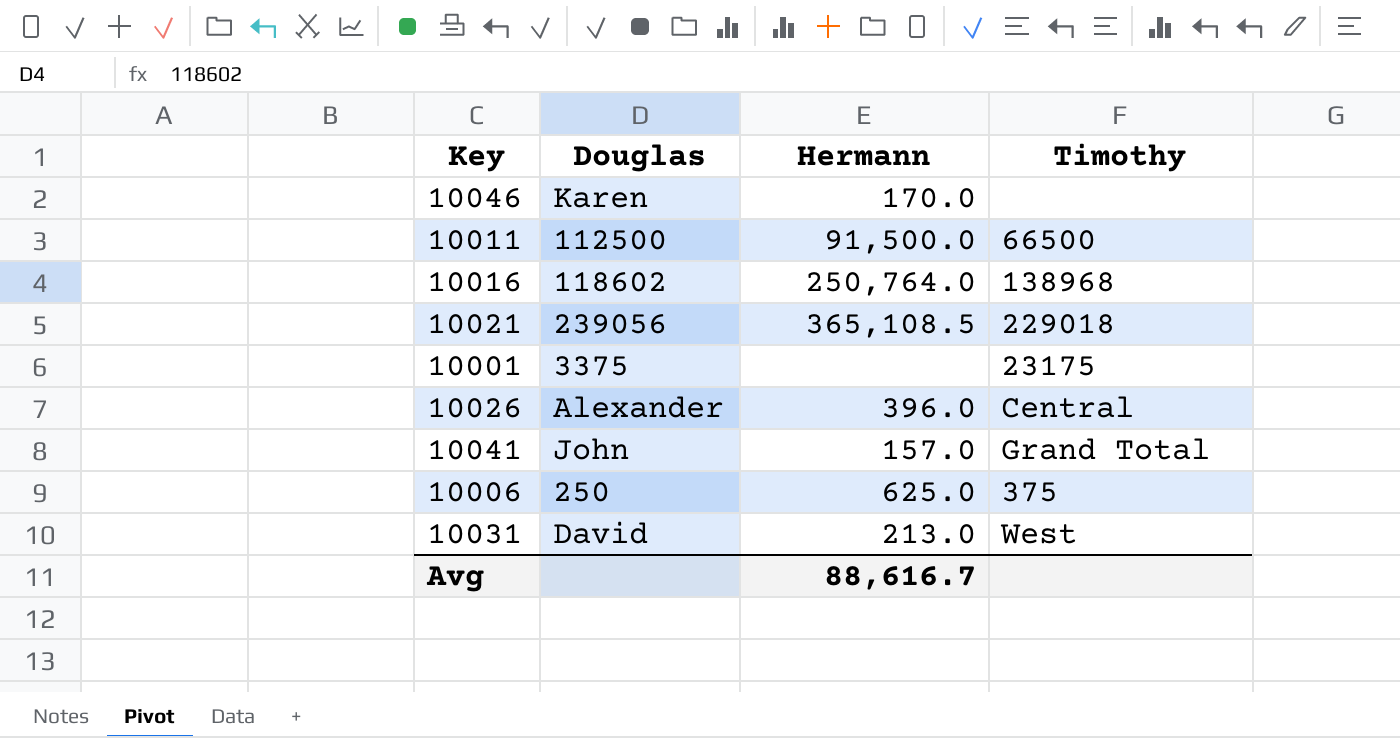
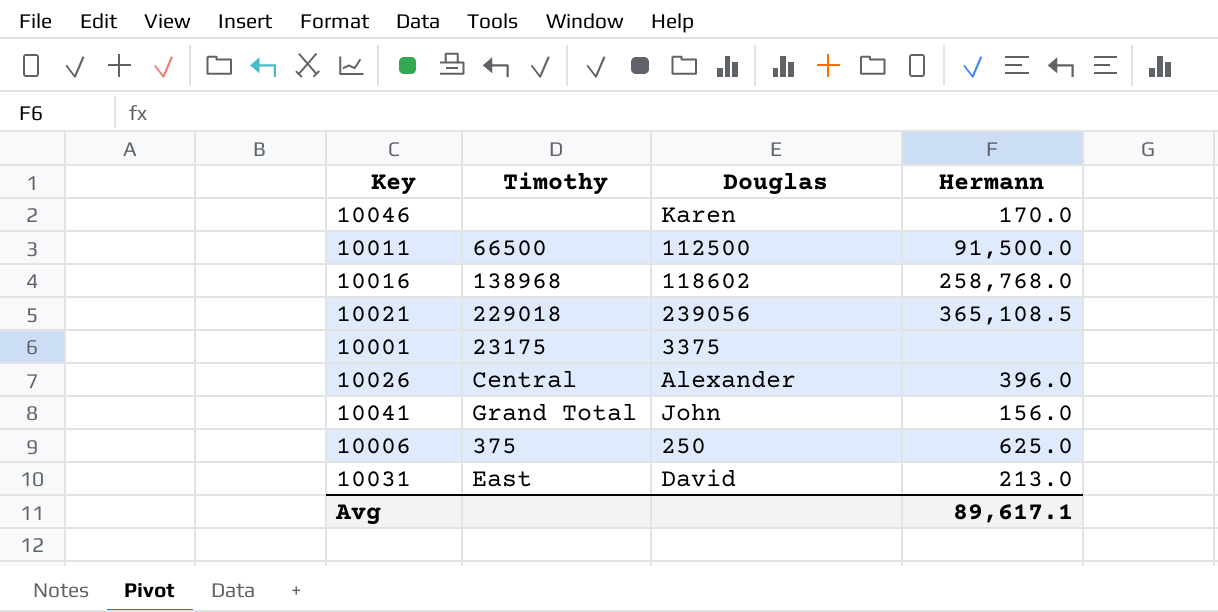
column Timothy | position: 4 -> 2
10016 | Hermann: 250,764.0 -> 258,768.0
10041 | Hermann: 157.0 -> 156.0
10031 | Timothy: West -> East
Avg | Hermann: 88,616.7 -> 89,617.1

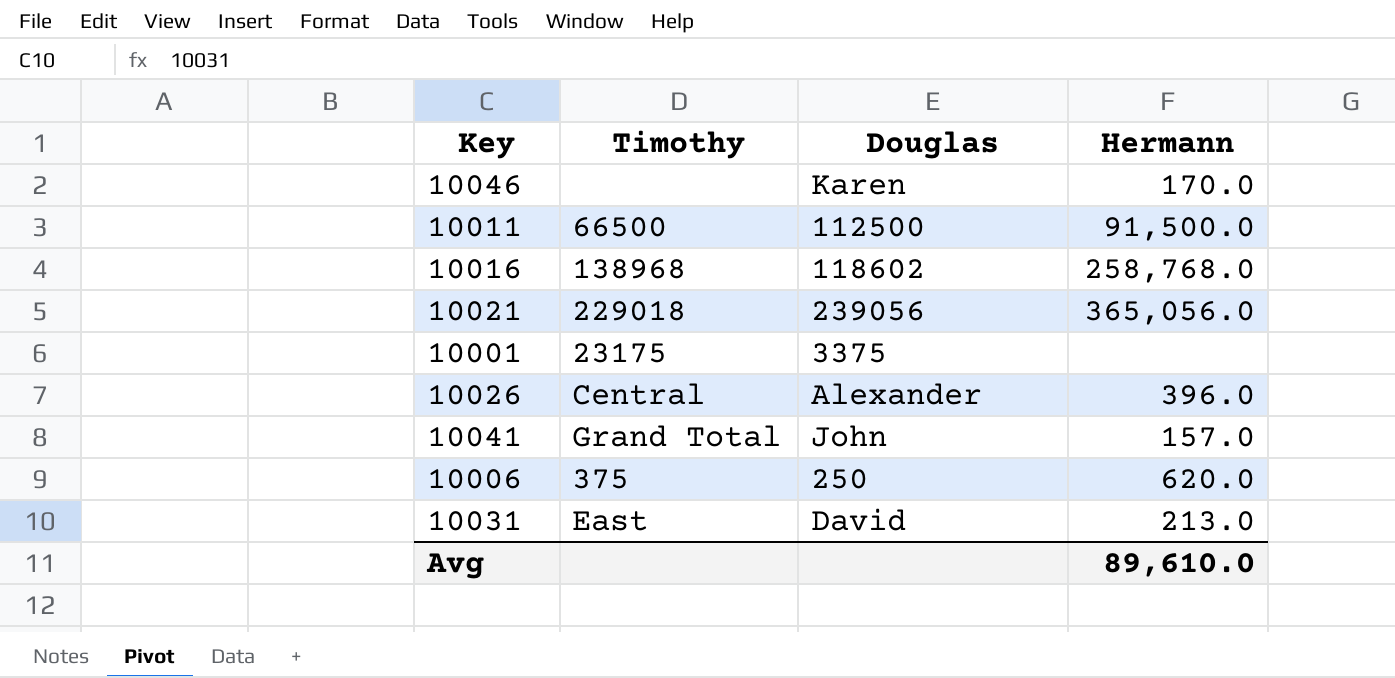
10021 | Hermann: 365,108.5 -> 365,056.0
10041 | Hermann: 156.0 -> 157.0
10006 | Hermann: 625.0 -> 620.0
Avg | Hermann: 89,617.1 -> 89,610.0

